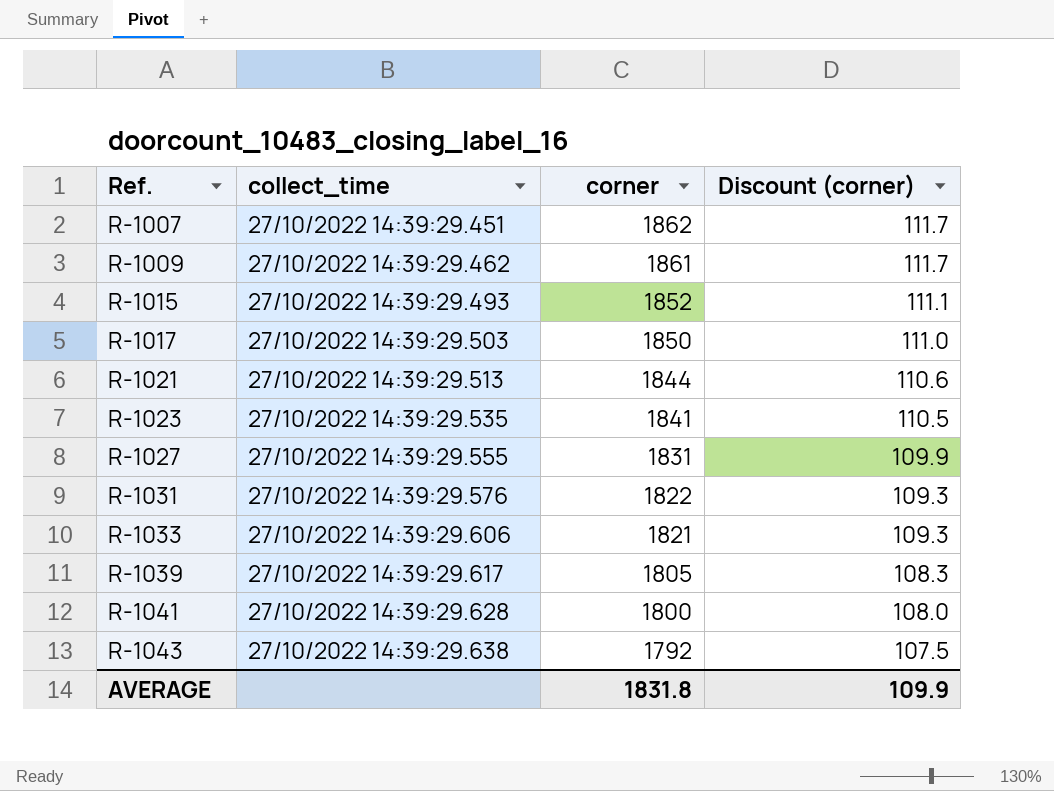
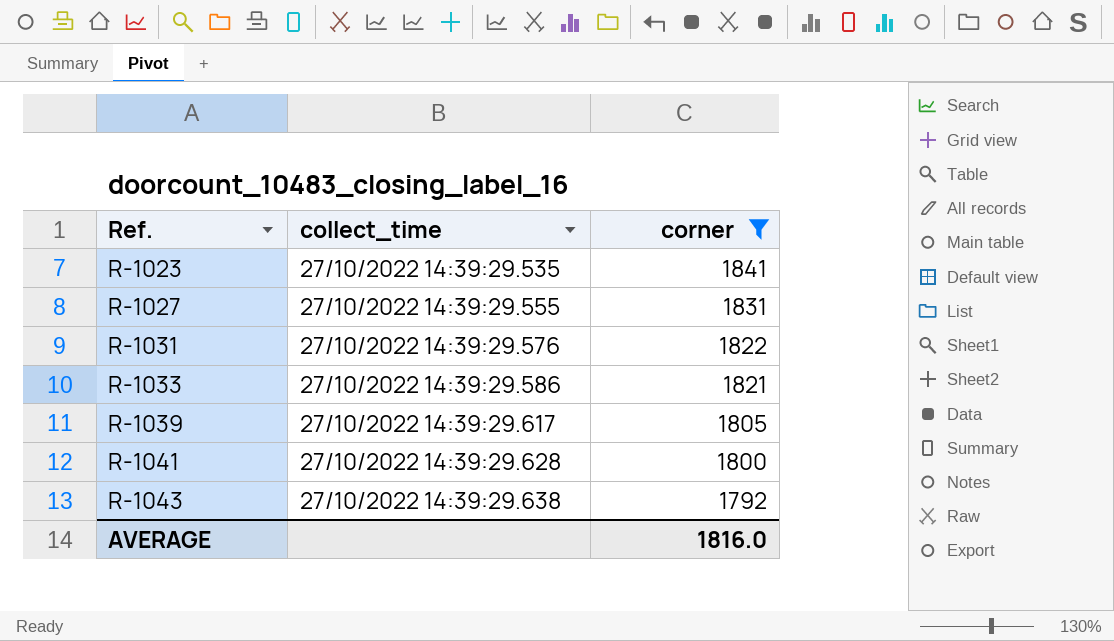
filter: none -> corner <= 1841
column Discount (corner) | formula: [corner] * 0.06 -> none
R-1033 | collect_time: 27/10/2022 14:39:29.606 -> 27/10/2022 14:39:29.586
AVERAGE | corner: 1831.8 -> 1816.0

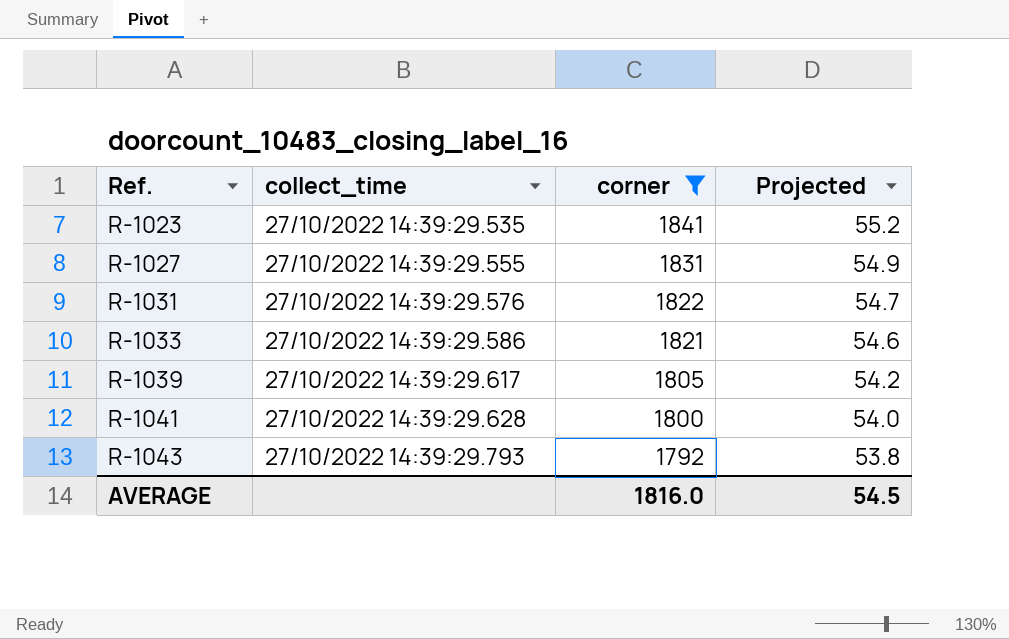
column Projected | formula: none -> [corner] * 0.03
R-1043 | collect_time: 27/10/2022 14:39:29.638 -> 27/10/2022 14:39:29.793

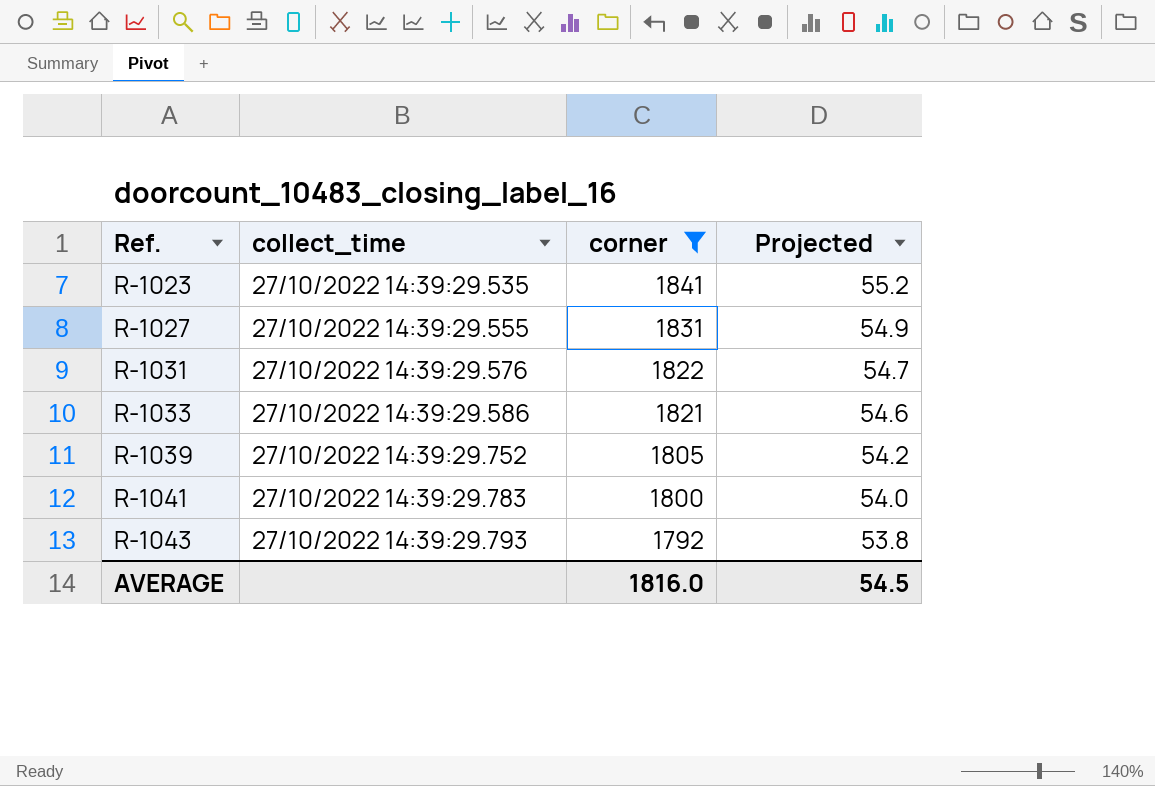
R-1039 | collect_time: 27/10/2022 14:39:29.617 -> 27/10/2022 14:39:29.752
R-1041 | collect_time: 27/10/2022 14:39:29.628 -> 27/10/2022 14:39:29.783

